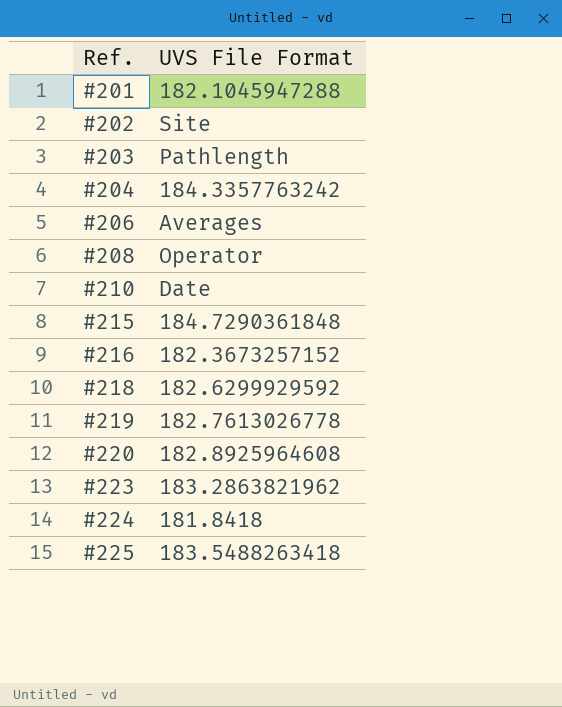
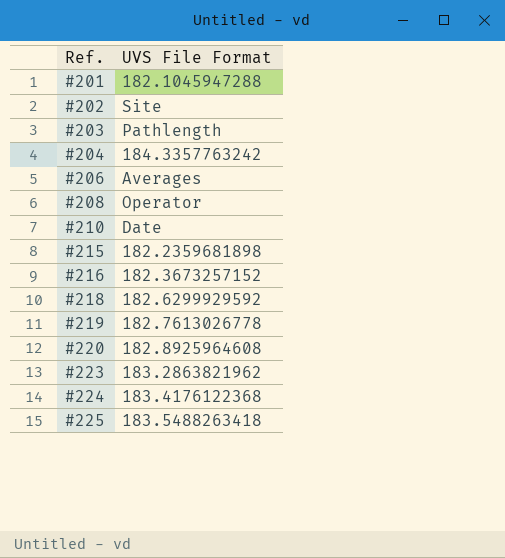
#215 | UVS File Format: 184.7290361848 -> 182.2359681898
#224 | UVS File Format: 181.8418 -> 183.4176122368

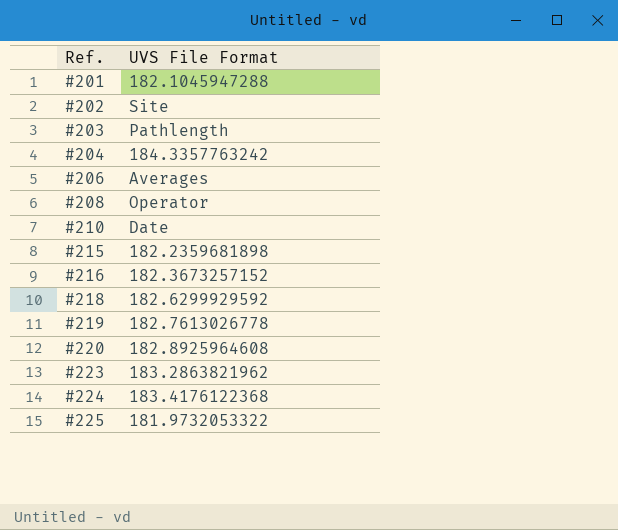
#225 | UVS File Format: 183.5488263418 -> 181.9732053322

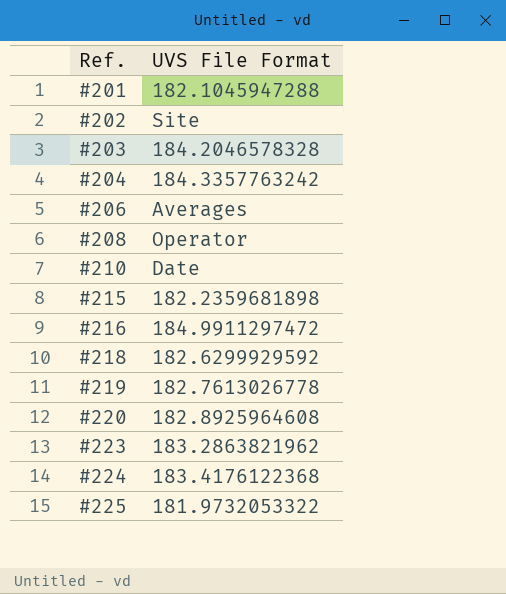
#203 | UVS File Format: Pathlength -> 184.2046578328
#216 | UVS File Format: 182.3673257152 -> 184.9911297472

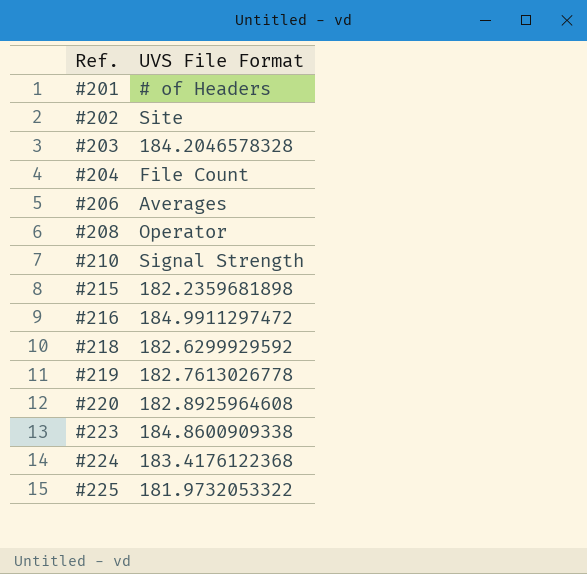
#201 | UVS File Format: 182.1045947288 -> # of Headers
#204 | UVS File Format: 184.3357763242 -> File Count
#210 | UVS File Format: Date -> Signal Strength
#223 | UVS File Format: 183.2863821962 -> 184.8600909338

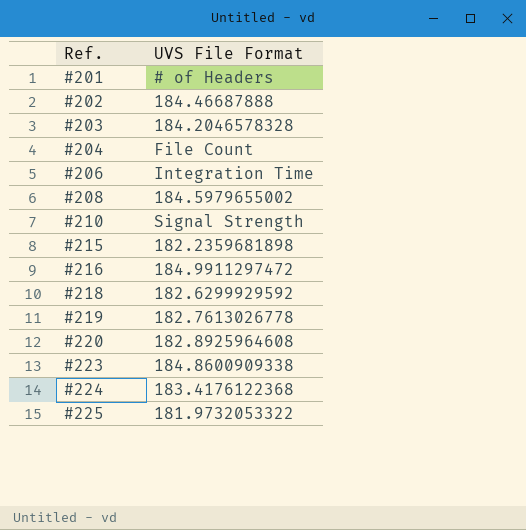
#202 | UVS File Format: Site -> 184.46687888
#206 | UVS File Format: Averages -> Integration Time
#208 | UVS File Format: Operator -> 184.5979655002

